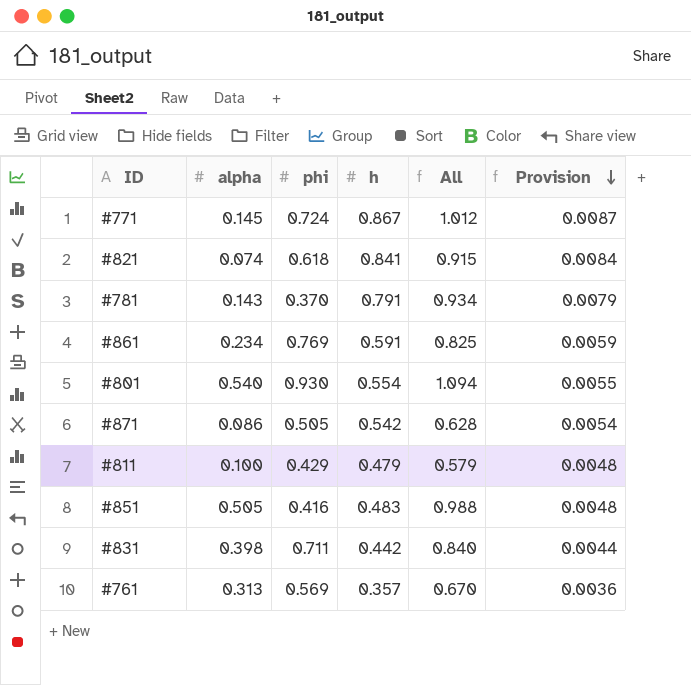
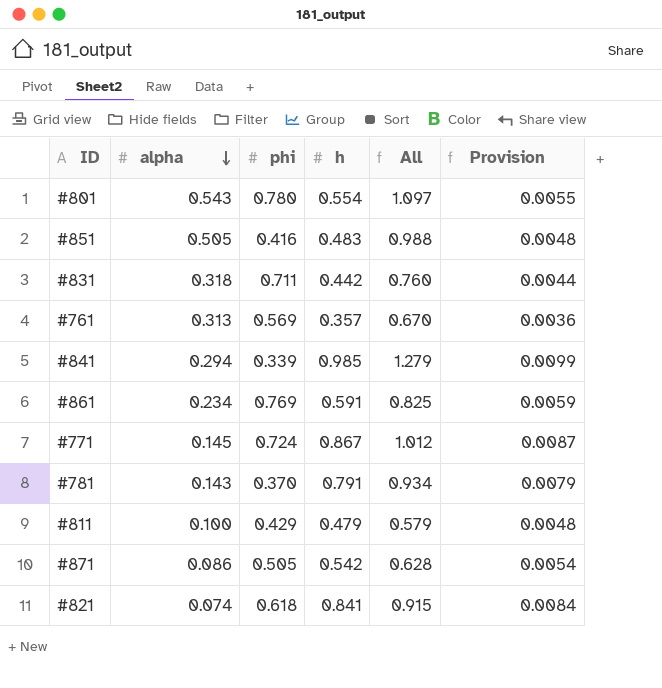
row order: Provision descending -> alpha descending
#801 | alpha: 0.540 -> 0.543
#801 | phi: 0.930 -> 0.780
#801 | All: 1.094 -> 1.097
#831 | alpha: 0.398 -> 0.318
#831 | All: 0.840 -> 0.760
row #841: none -> 0.294 | 0.339 | 0.985 | 1.279 | 0.0099

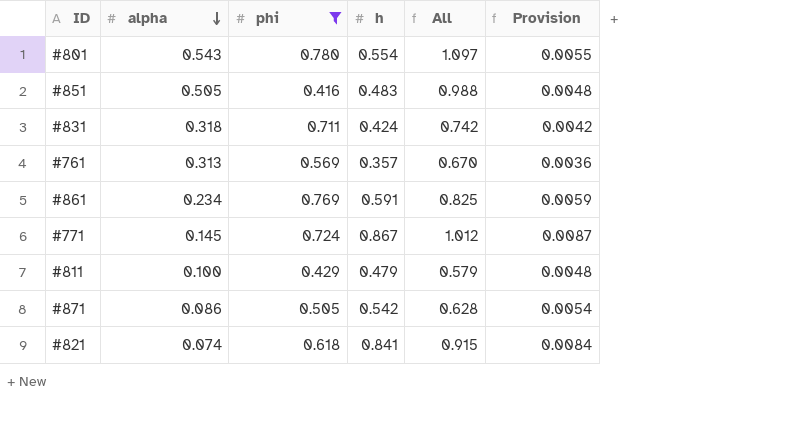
filter: none -> phi >= 0.416
#831 | h: 0.442 -> 0.424
#831 | All: 0.760 -> 0.742
#831 | Provision: 0.0044 -> 0.0042

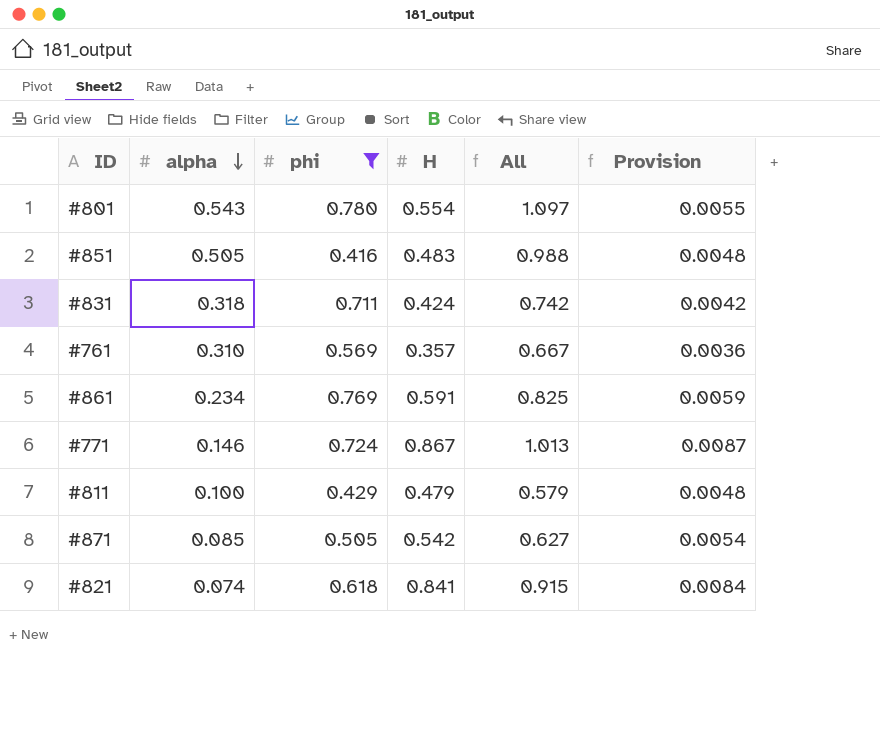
column name: h -> H
#761 | alpha: 0.313 -> 0.310
#761 | All: 0.670 -> 0.667
#771 | alpha: 0.145 -> 0.146
#771 | All: 1.012 -> 1.013
#871 | alpha: 0.086 -> 0.085
#871 | All: 0.628 -> 0.627

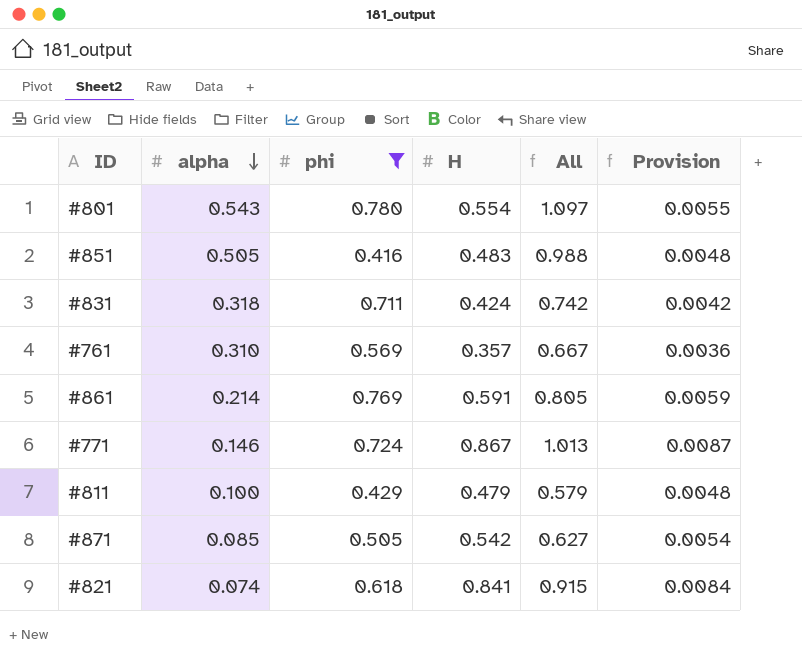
#861 | alpha: 0.234 -> 0.214
#861 | All: 0.825 -> 0.805

